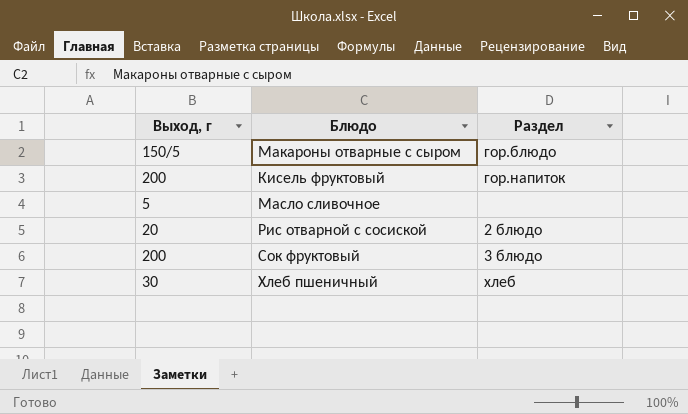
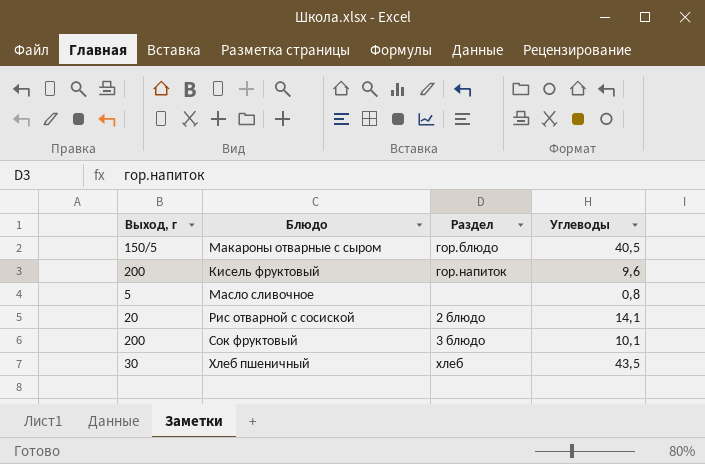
column Углеводы | position: none -> 4

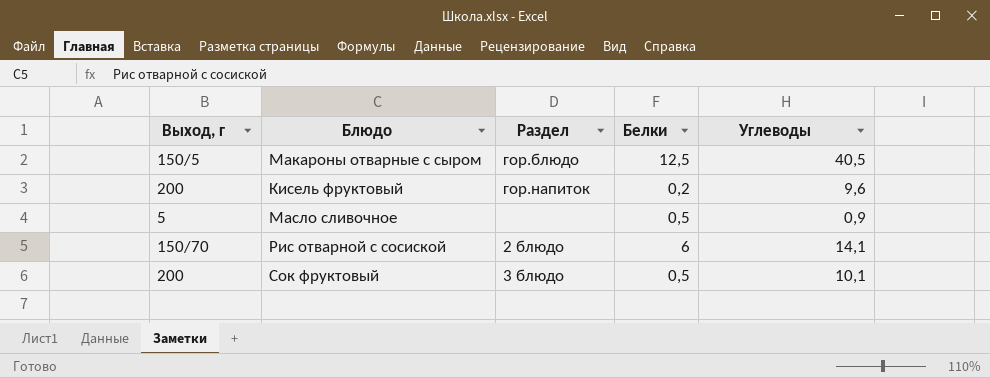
column Белки | position: none -> 4
row Хлеб пшеничный: 30 | хлеб | 43,5 -> none
Масло сливочное | Углеводы: 0,8 -> 0,9
Рис отварной с сосиской | Выход, г: 20 -> 150/70

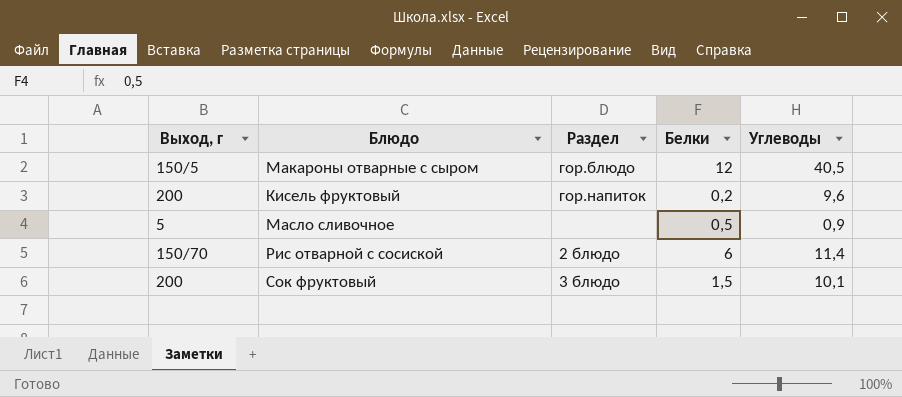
Макароны отварные с сыром | Белки: 12,5 -> 12
Рис отварной с сосиской | Углеводы: 14,1 -> 11,4
Сок фруктовый | Белки: 0,5 -> 1,5

